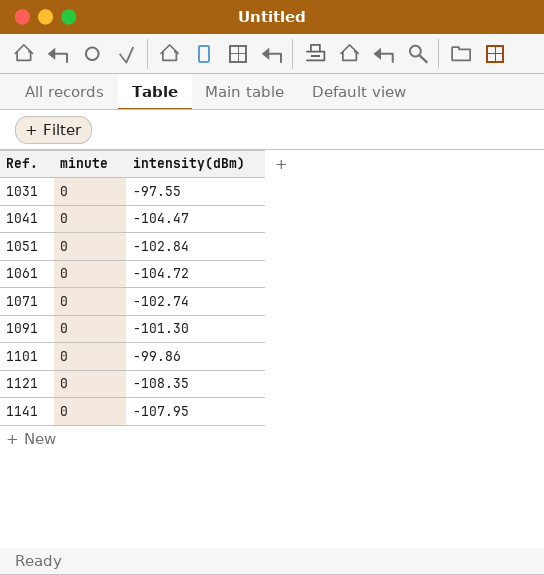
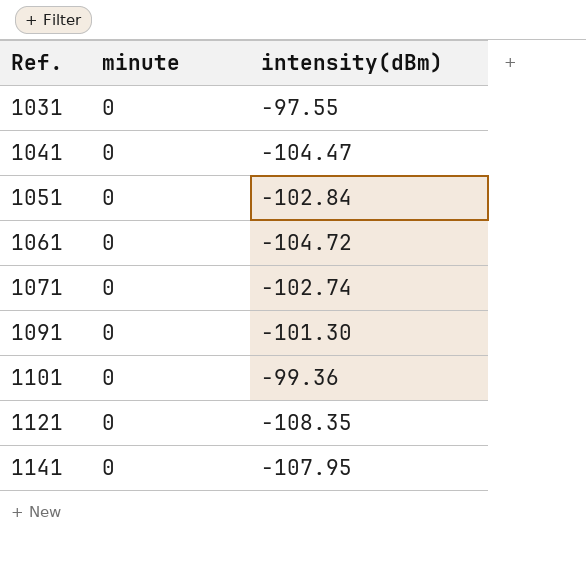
1101 | intensity(dBm): -99.86 -> -99.36

